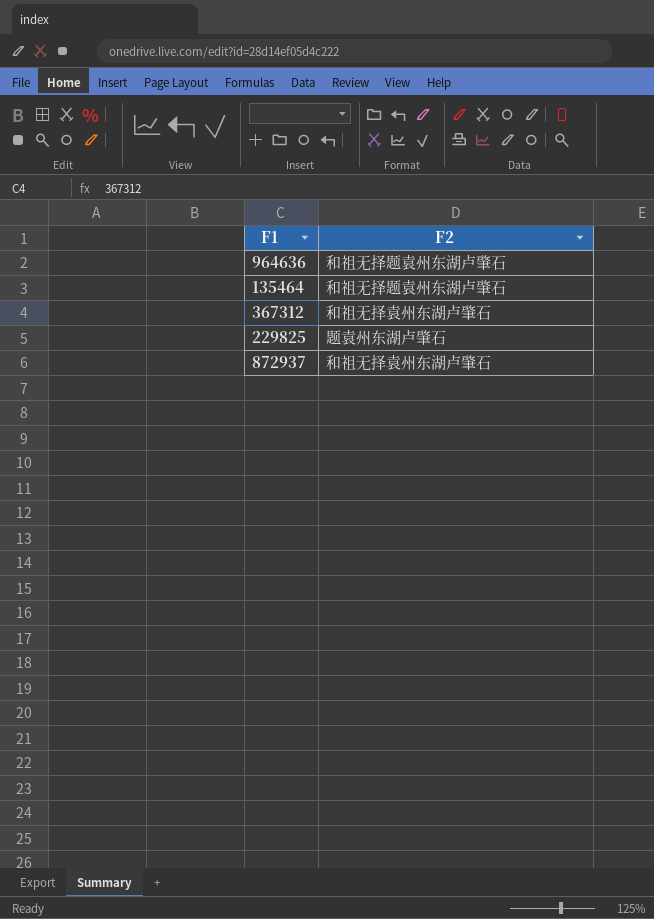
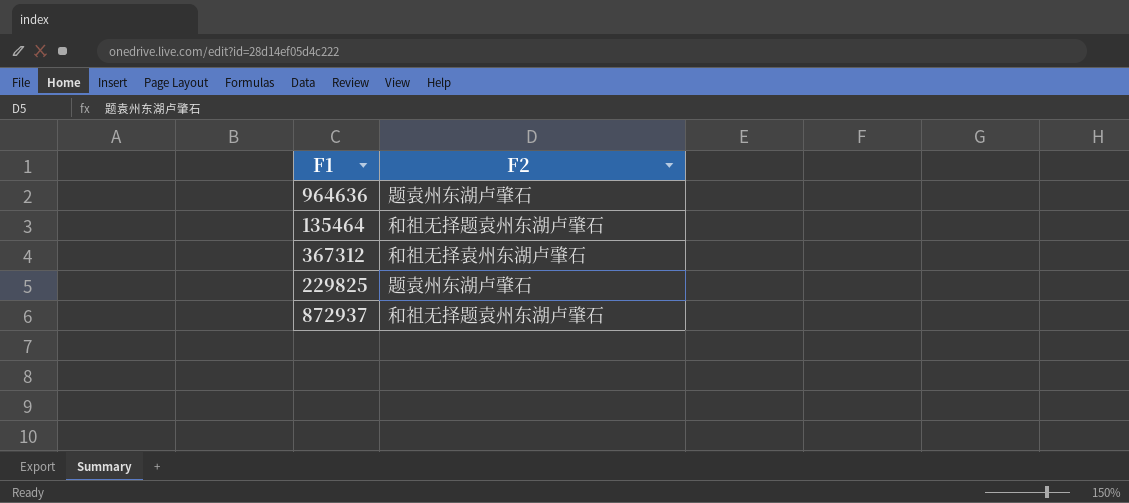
964636 | F2: 和祖无择题袁州东湖卢肇石 -> 题袁州东湖卢肇石
872937 | F2: 和祖无择袁州东湖卢肇石 -> 和祖无择题袁州东湖卢肇石

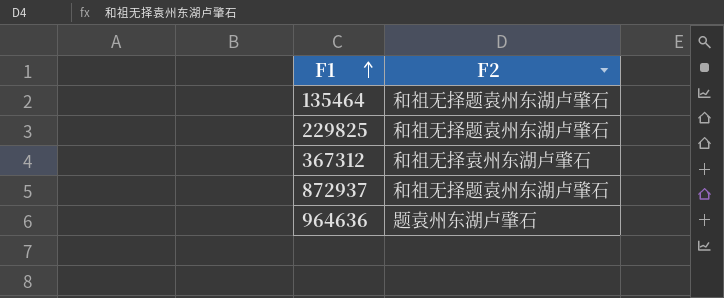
row order: none -> F1 ascending
229825 | F2: 题袁州东湖卢肇石 -> 和祖无择题袁州东湖卢肇石

